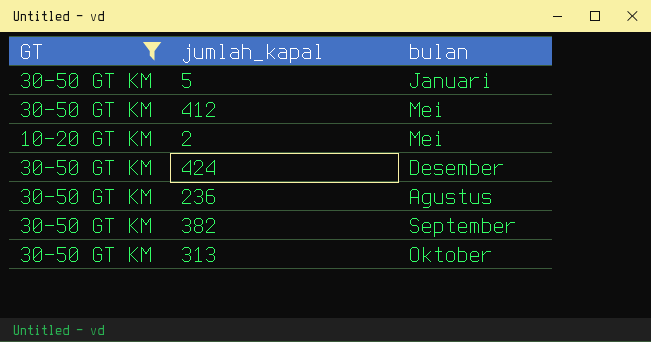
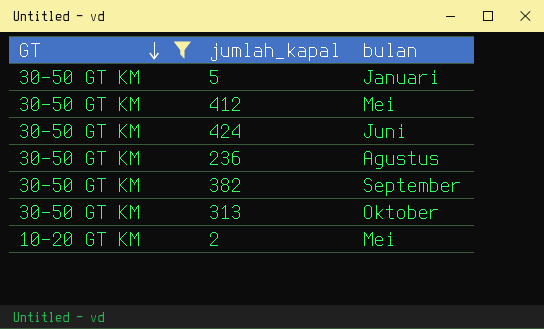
row order: none -> GT descending
424 | bulan: Desember -> Juni

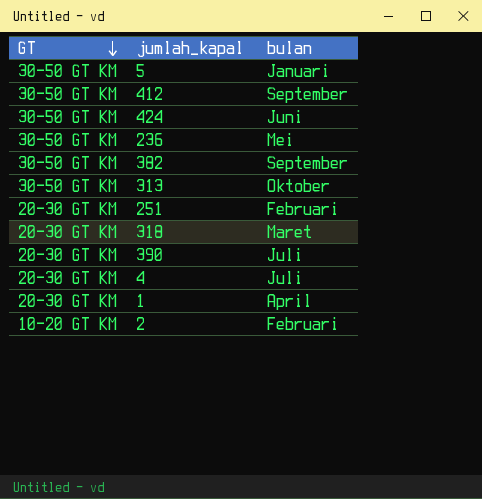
filter: GT != 20-30 GT KM -> none
412 | bulan: Mei -> September
236 | bulan: Agustus -> Mei
2 | bulan: Mei -> Februari

